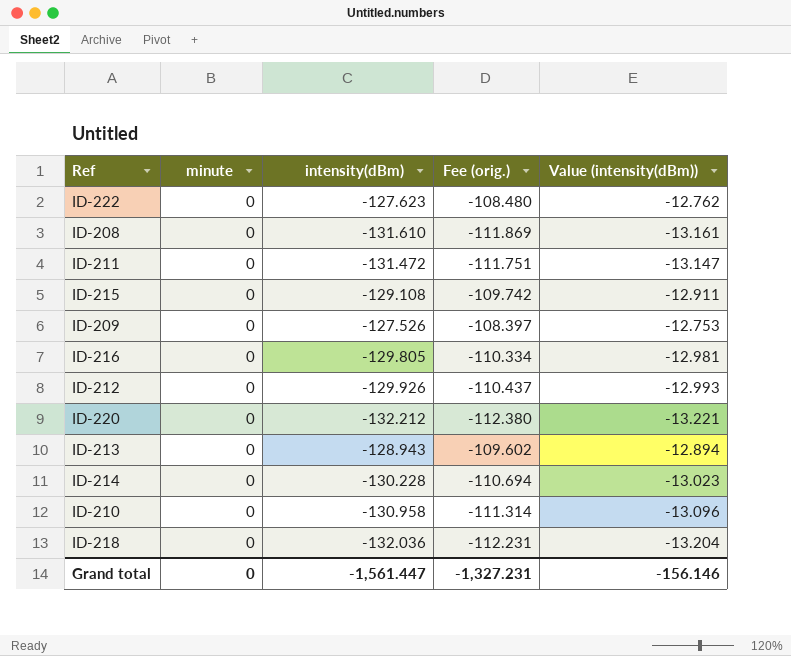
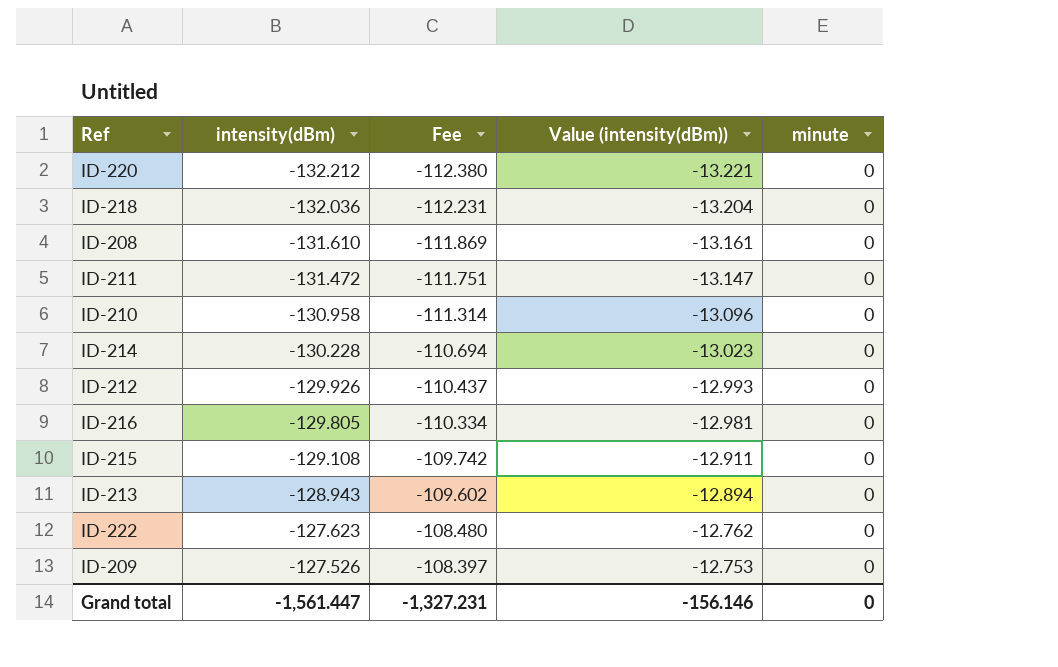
row order: none -> intensity(dBm) ascending
column name: Fee (orig.) -> Fee
column minute | position: 2 -> 5

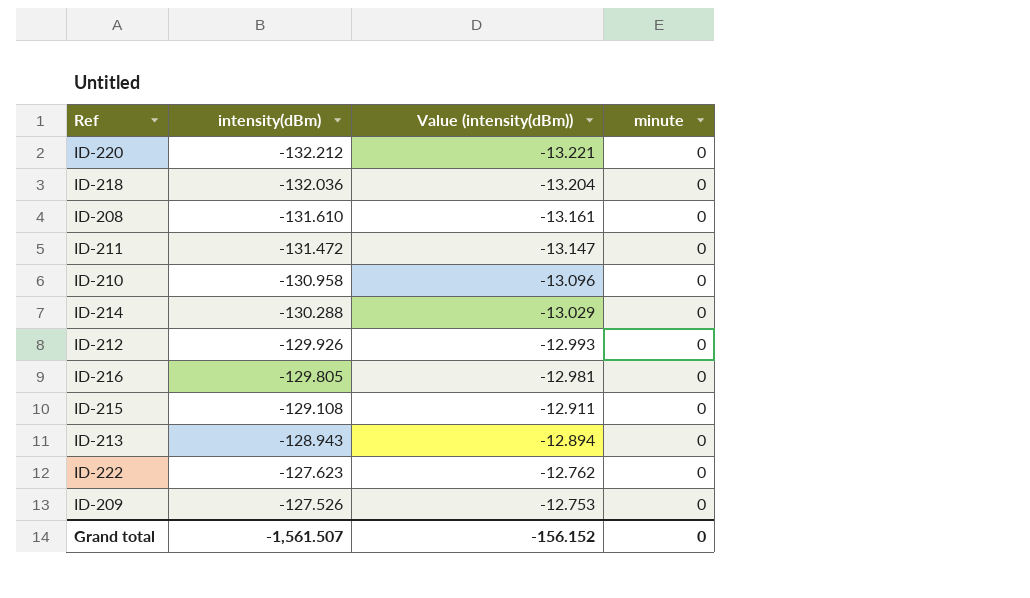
column Fee | formula: [intensity(dBm)] * 0.85 -> none
ID-214 | intensity(dBm): -130.228 -> -130.288
ID-214 | Value (intensity(dBm)): -13.023 -> -13.029
Grand total | intensity(dBm): -1,561.447 -> -1,561.507
Grand total | Value (intensity(dBm)): -156.146 -> -156.152

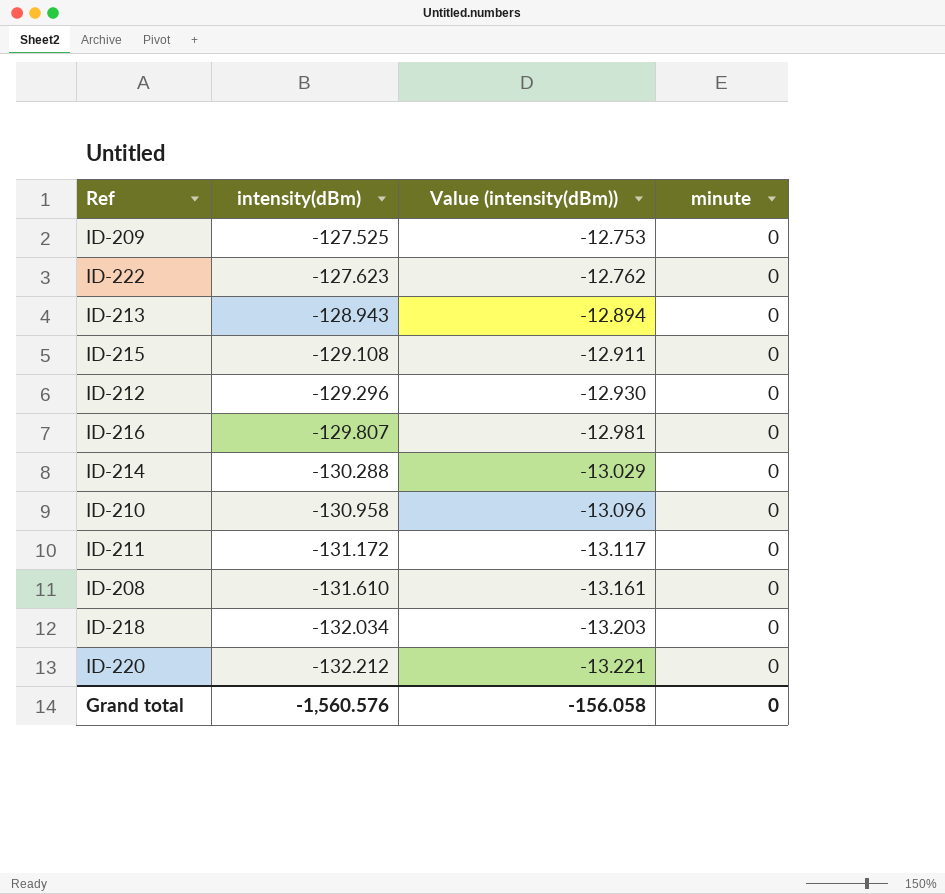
row order: intensity(dBm) ascending -> intensity(dBm) descending
ID-209 | intensity(dBm): -127.526 -> -127.525
ID-212 | intensity(dBm): -129.926 -> -129.296
ID-212 | Value (intensity(dBm)): -12.993 -> -12.930
ID-216 | intensity(dBm): -129.805 -> -129.807
ID-211 | intensity(dBm): -131.472 -> -131.172
ID-211 | Value (intensity(dBm)): -13.147 -> -13.117
ID-218 | intensity(dBm): -132.036 -> -132.034
ID-218 | Value (intensity(dBm)): -13.204 -> -13.203
Grand total | intensity(dBm): -1,561.507 -> -1,560.576
Grand total | Value (intensity(dBm)): -156.152 -> -156.058

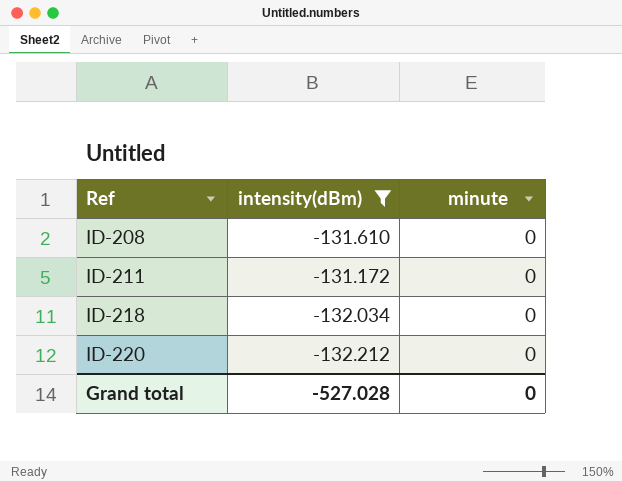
filter: none -> intensity(dBm) <= -131.172
row order: intensity(dBm) descending -> Ref ascending
column Value (intensity(dBm)) | formula: [intensity(dBm)] * 0.1 -> none
Grand total | intensity(dBm): -1,560.576 -> -527.028

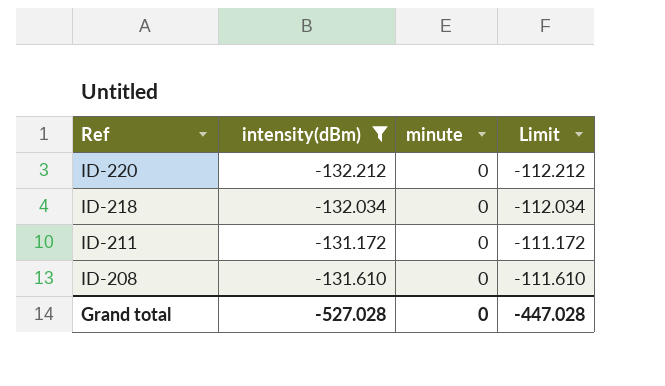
row order: Ref ascending -> Ref descending
column Limit | formula: none -> [intensity(dBm)] + 20

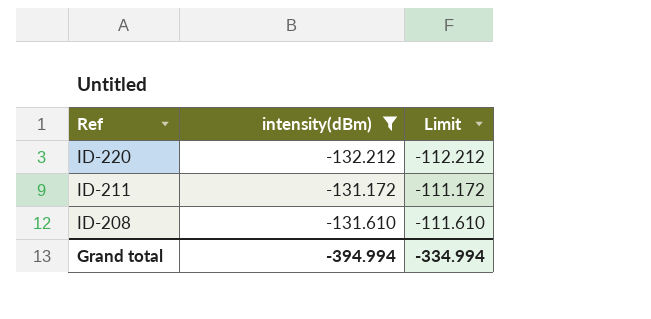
column minute | position: 3 -> none
row ID-218: -132.034 | 0 | -112.034 -> none
Grand total | intensity(dBm): -527.028 -> -394.994
Grand total | Limit: -447.028 -> -334.994

